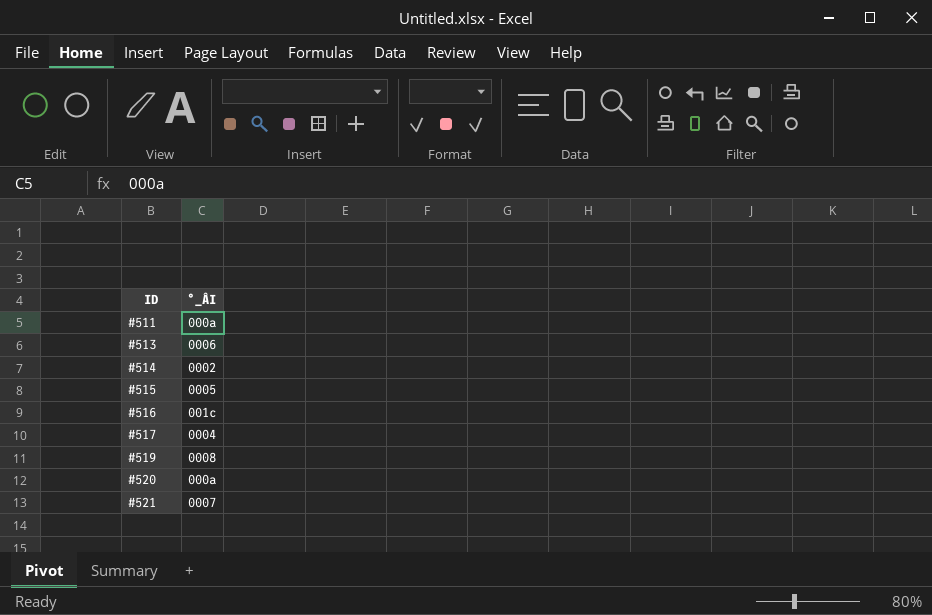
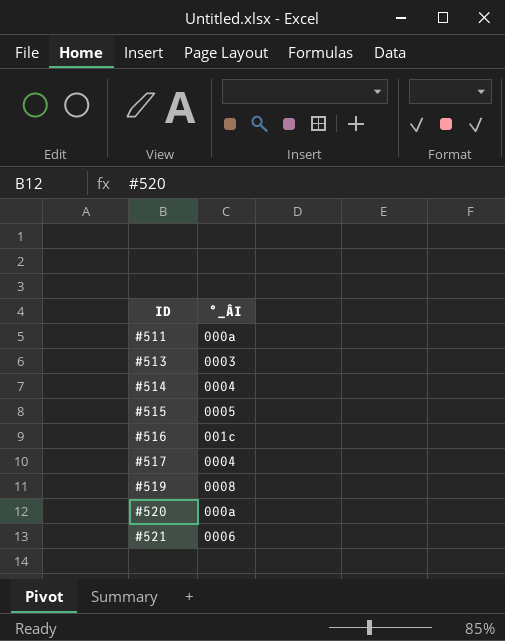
#513 | °_ÂI: 0006 -> 0003
#514 | °_ÂI: 0002 -> 0004
#521 | °_ÂI: 0007 -> 0006

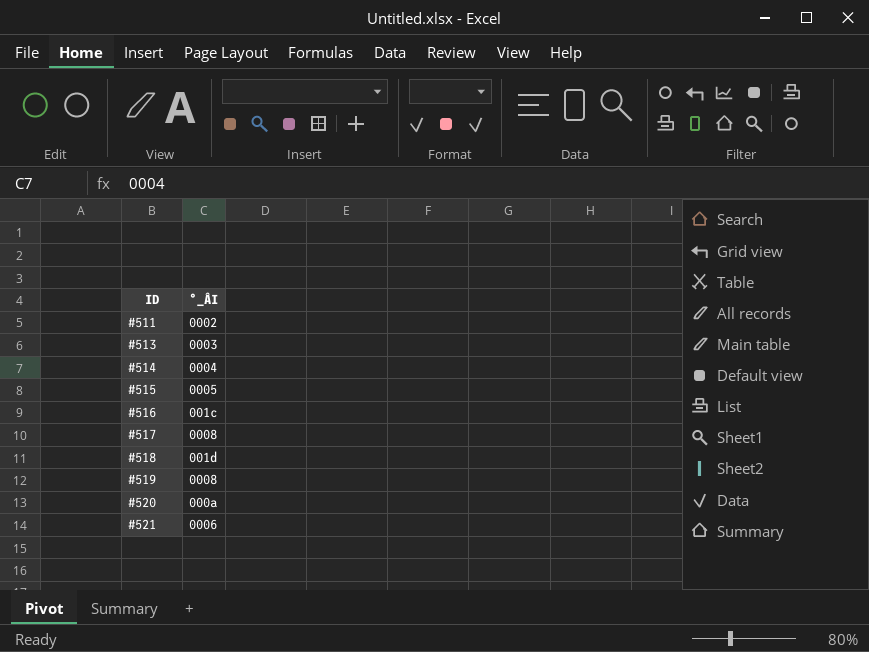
#511 | °_ÂI: 000a -> 0002
#517 | °_ÂI: 0004 -> 0008
row #518: none -> 001d

